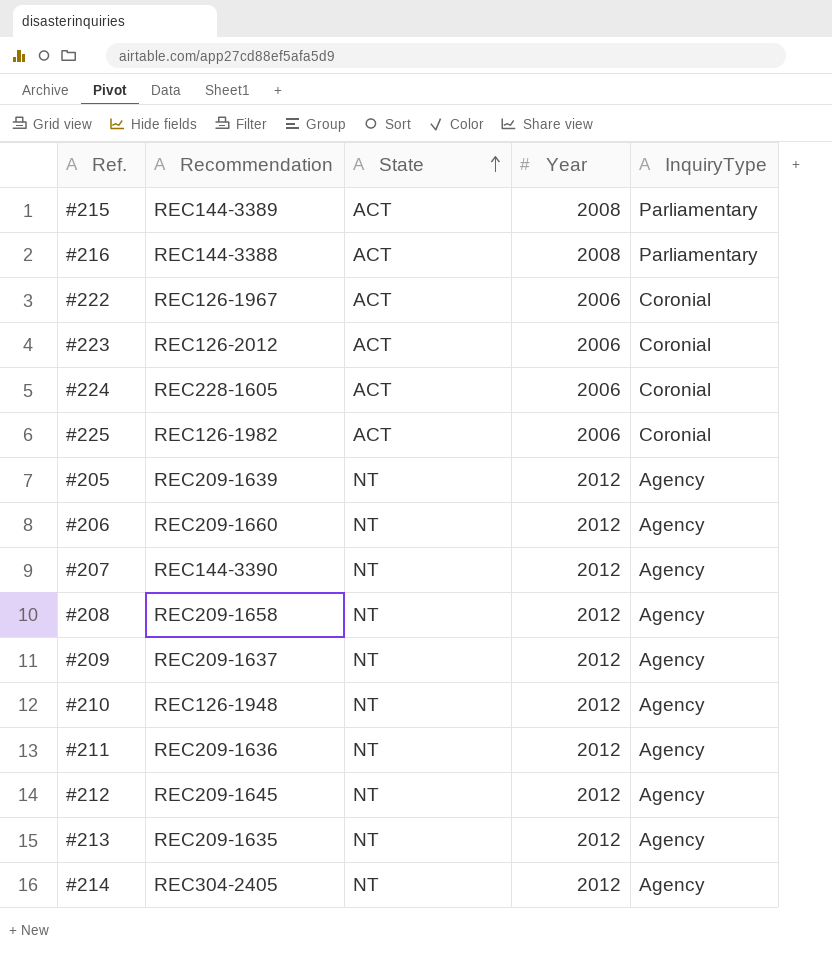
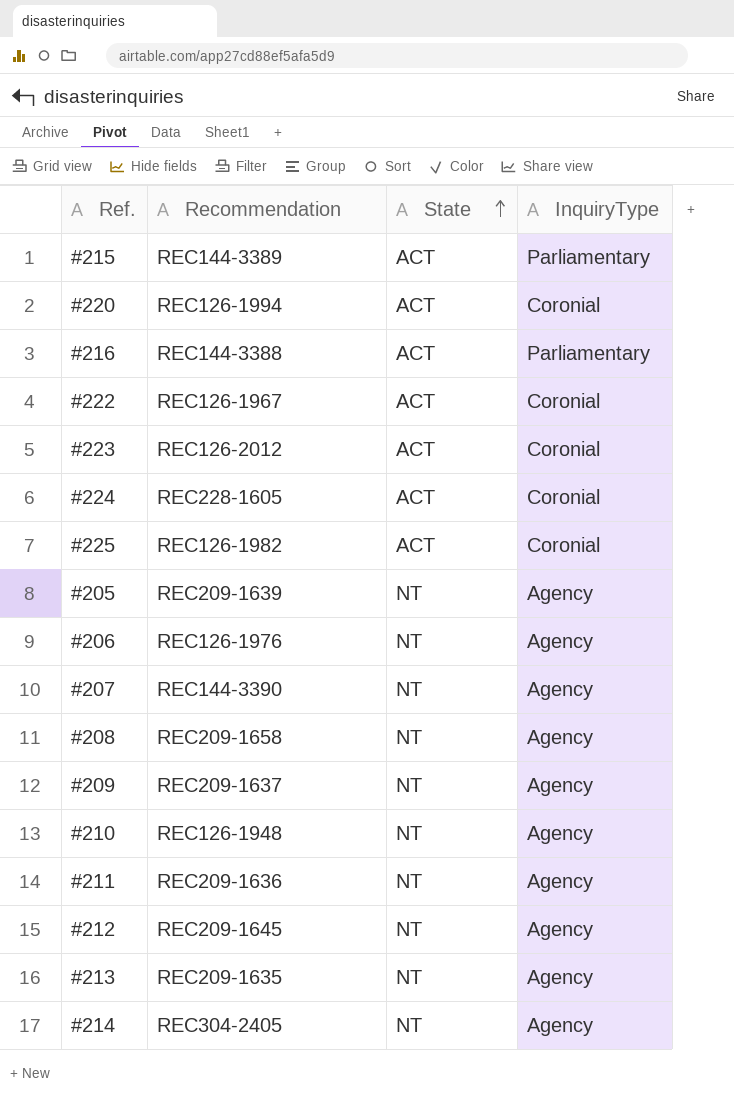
column Year | position: 4 -> none
row #220: none -> REC126-1994 | ACT | Coronial
#206 | Recommendation: REC209-1660 -> REC126-1976

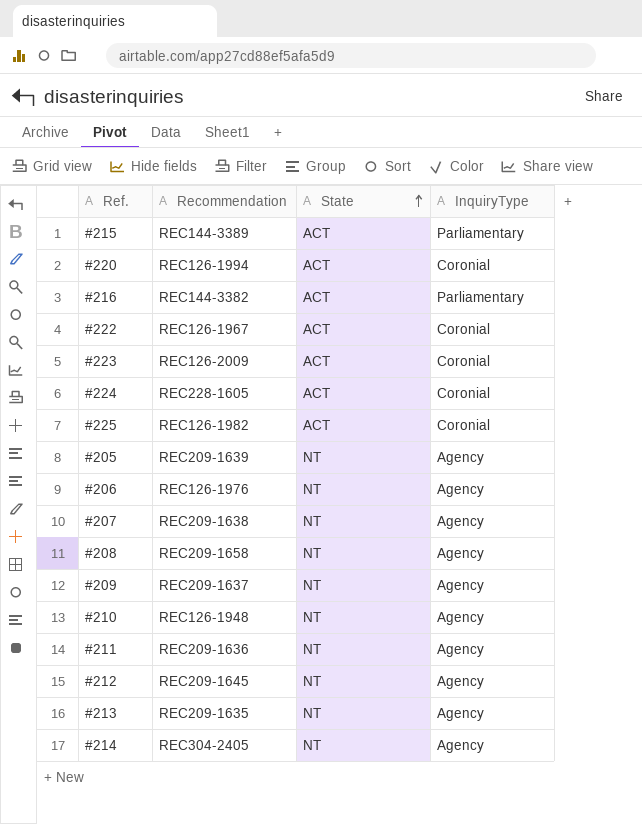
#216 | Recommendation: REC144-3388 -> REC144-3382
#223 | Recommendation: REC126-2012 -> REC126-2009
#207 | Recommendation: REC144-3390 -> REC209-1638

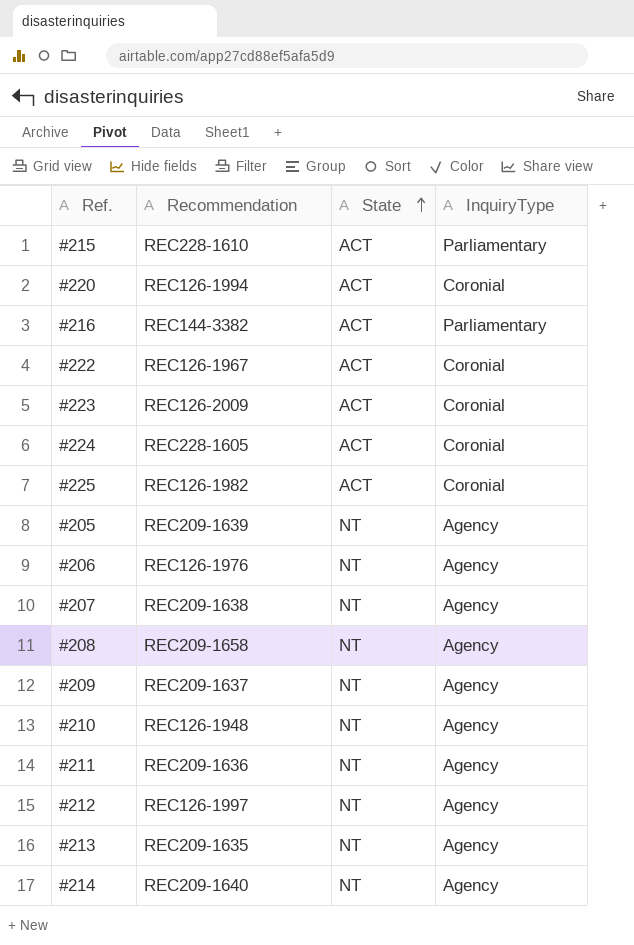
#215 | Recommendation: REC144-3389 -> REC228-1610
#212 | Recommendation: REC209-1645 -> REC126-1997
#214 | Recommendation: REC304-2405 -> REC209-1640

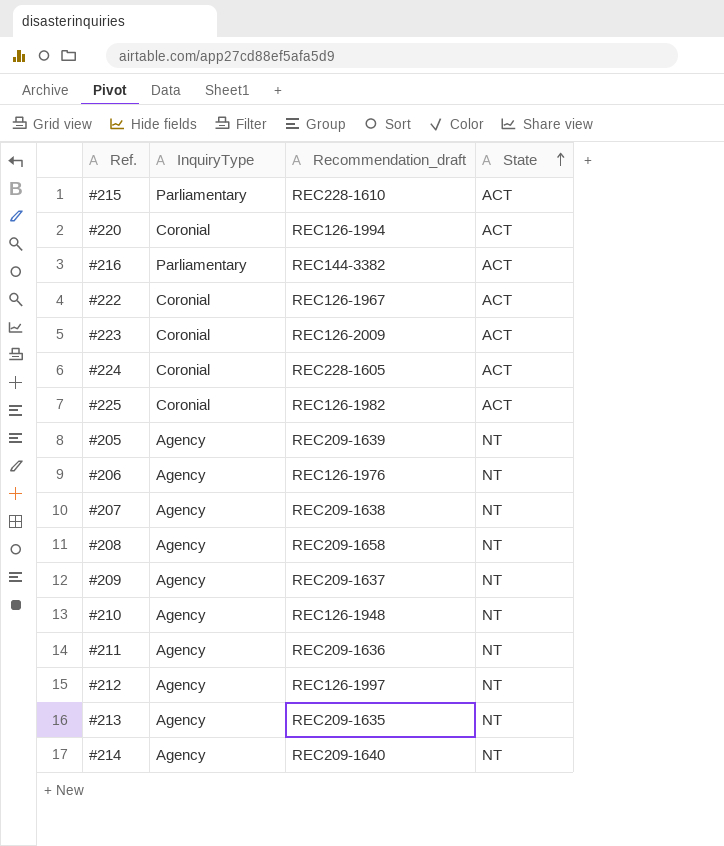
column InquiryType | position: 4 -> 2
column name: Recommendation -> Recommendation_draft

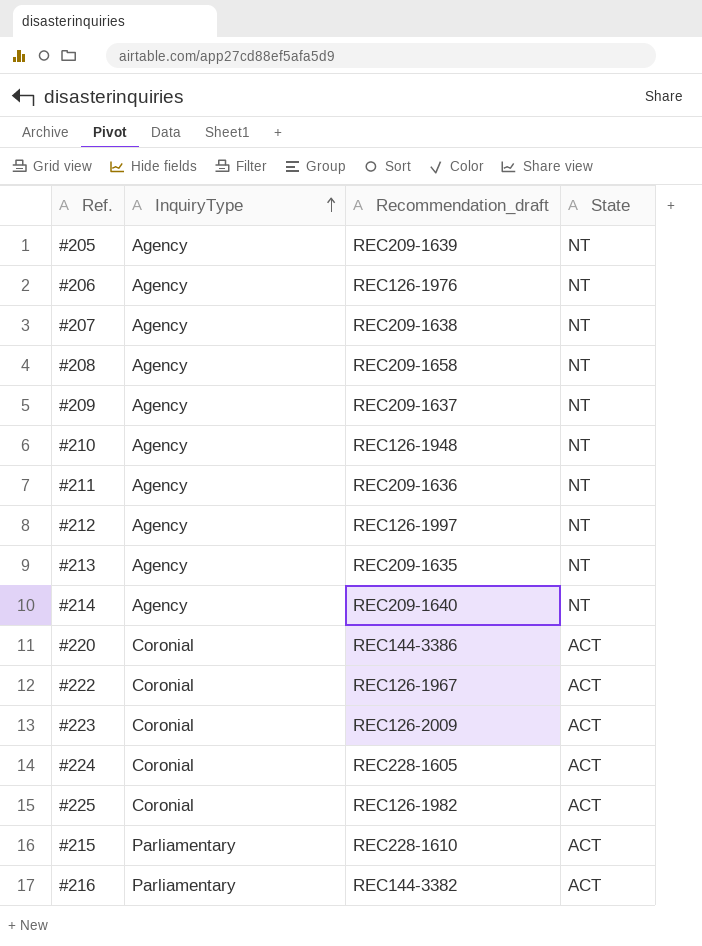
row order: State ascending -> InquiryType ascending
#220 | Recommendation_draft: REC126-1994 -> REC144-3386

